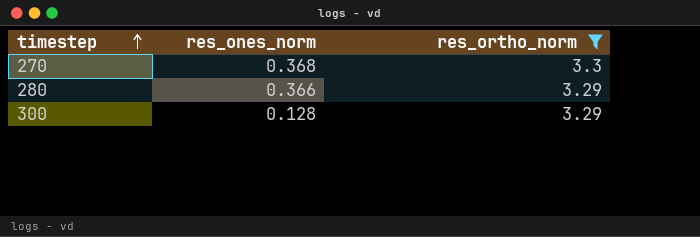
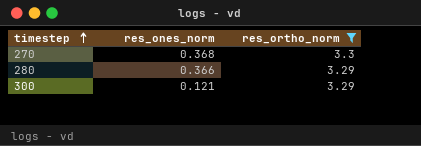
300 | res_ones_norm: 0.128 -> 0.121

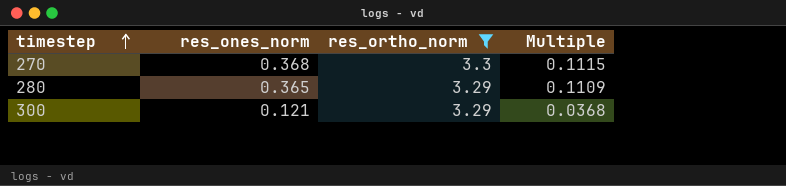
column Multiple | formula: none -> [res_ones_norm] / [res_ortho_norm]
280 | res_ones_norm: 0.366 -> 0.365

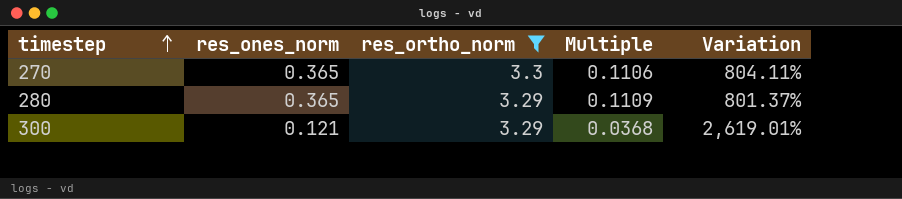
column Variation | formula: none -> ([res_ortho_norm] - [res_ones_norm]) / [res_ones_norm]
270 | res_ones_norm: 0.368 -> 0.365
270 | Multiple: 0.1115 -> 0.1106

